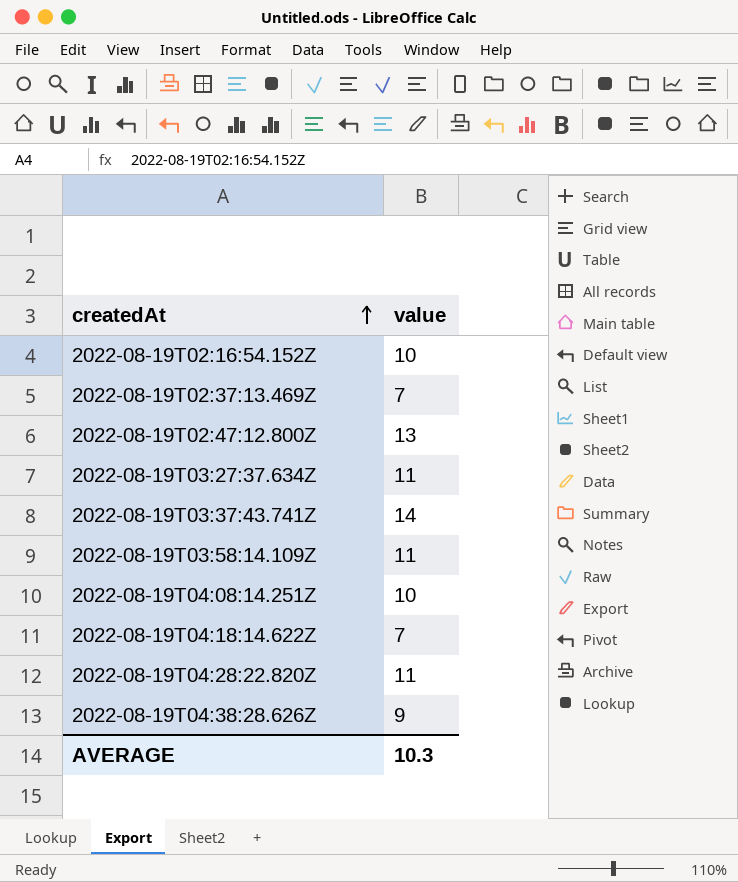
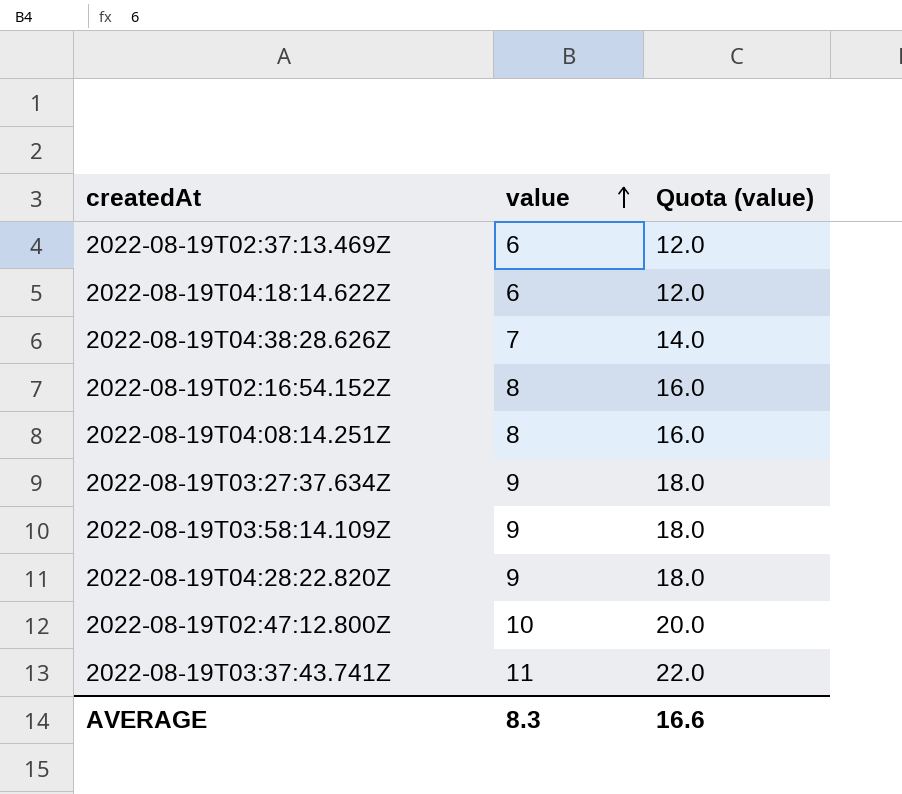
row order: createdAt ascending -> value ascending
column Quota (value) | formula: none -> [value] * 2
2022-08-19T02:37:13.469Z | value: 7 -> 6
2022-08-19T04:18:14.622Z | value: 7 -> 6
2022-08-19T04:38:28.626Z | value: 9 -> 7
2022-08-19T02:16:54.152Z | value: 10 -> 8
2022-08-19T04:08:14.251Z | value: 10 -> 8
2022-08-19T03:27:37.634Z | value: 11 -> 9
2022-08-19T03:58:14.109Z | value: 11 -> 9
2022-08-19T04:28:22.820Z | value: 11 -> 9
2022-08-19T02:47:12.800Z | value: 13 -> 10
2022-08-19T03:37:43.741Z | value: 14 -> 11
AVERAGE | value: 10.3 -> 8.3

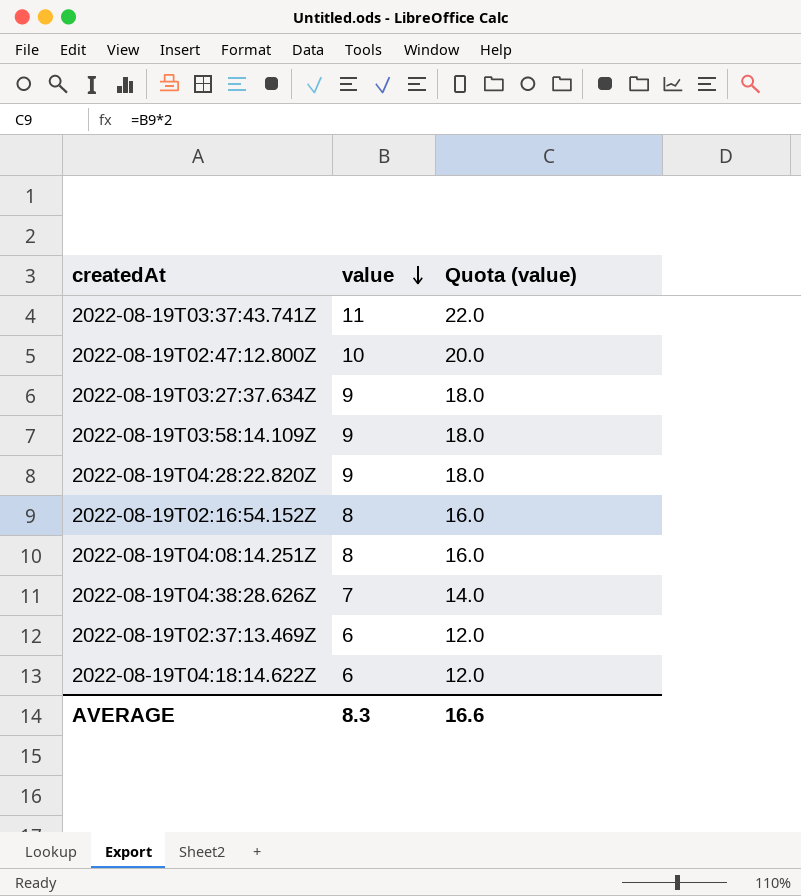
row order: value ascending -> value descending

